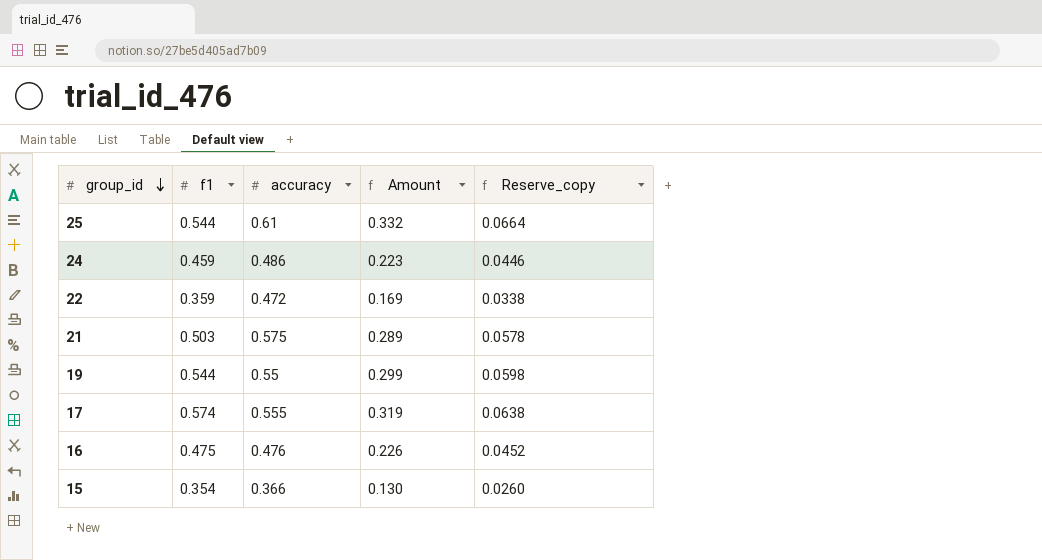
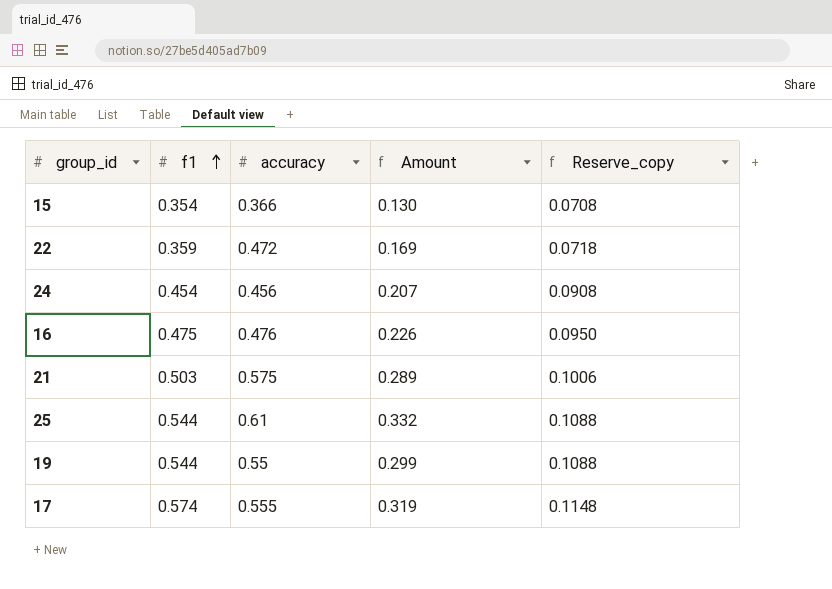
row order: group_id descending -> f1 ascending
column Reserve_copy | formula: [Amount] * 0.2 -> [f1] * 0.2
24 | f1: 0.459 -> 0.454
24 | accuracy: 0.486 -> 0.456
24 | Amount: 0.223 -> 0.207

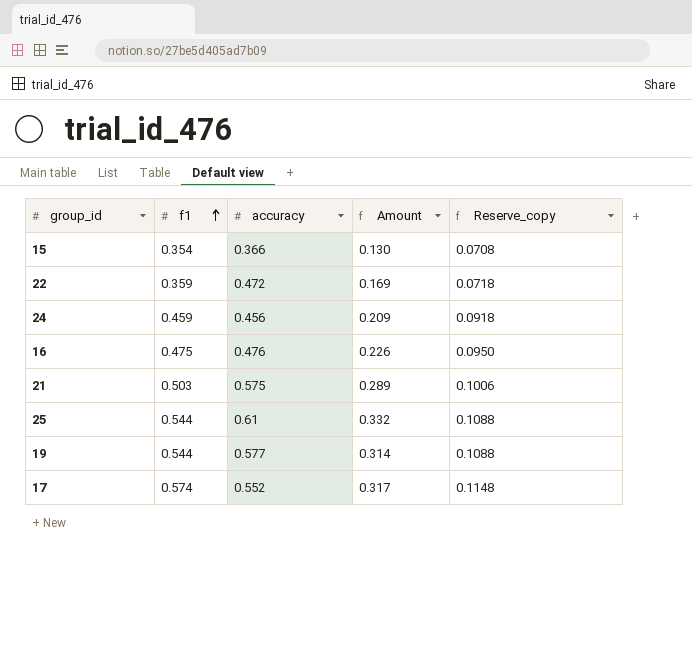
24 | f1: 0.454 -> 0.459
24 | Amount: 0.207 -> 0.209
24 | Reserve_copy: 0.0908 -> 0.0918
19 | accuracy: 0.55 -> 0.577
19 | Amount: 0.299 -> 0.314
17 | accuracy: 0.555 -> 0.552
17 | Amount: 0.319 -> 0.317

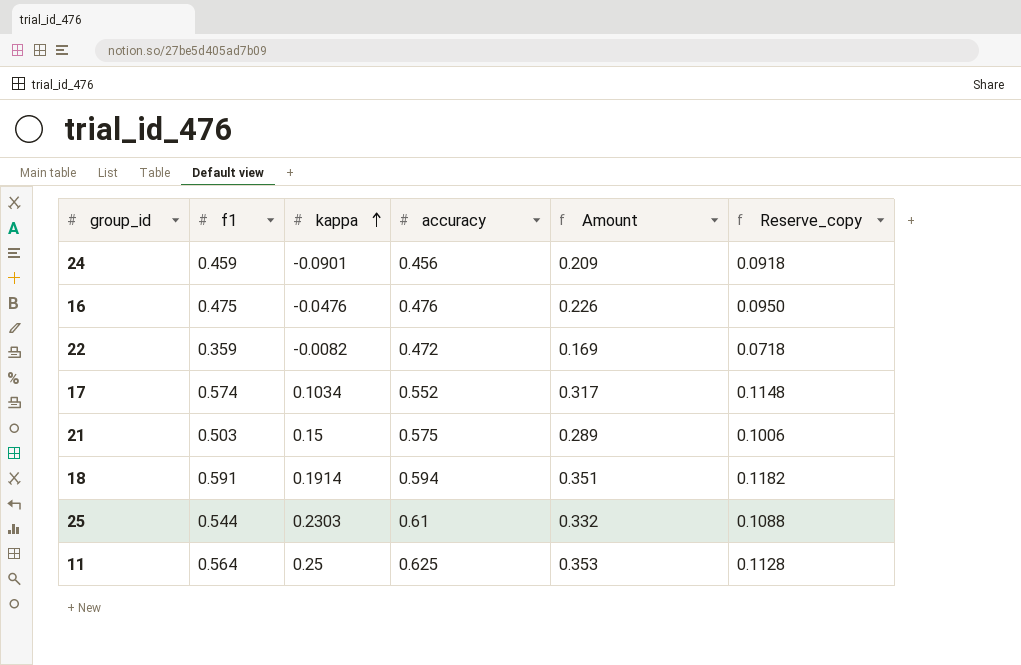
row order: f1 ascending -> kappa ascending
column kappa | position: none -> 3
row 15: 0.354 | 0.366 | 0.130 | 0.0708 -> none
row 19: 0.544 | 0.577 | 0.314 | 0.1088 -> none
row 18: none -> 0.591 | 0.1914 | 0.594 | 0.351 | 0.1182
row 11: none -> 0.564 | 0.25 | 0.625 | 0.353 | 0.1128

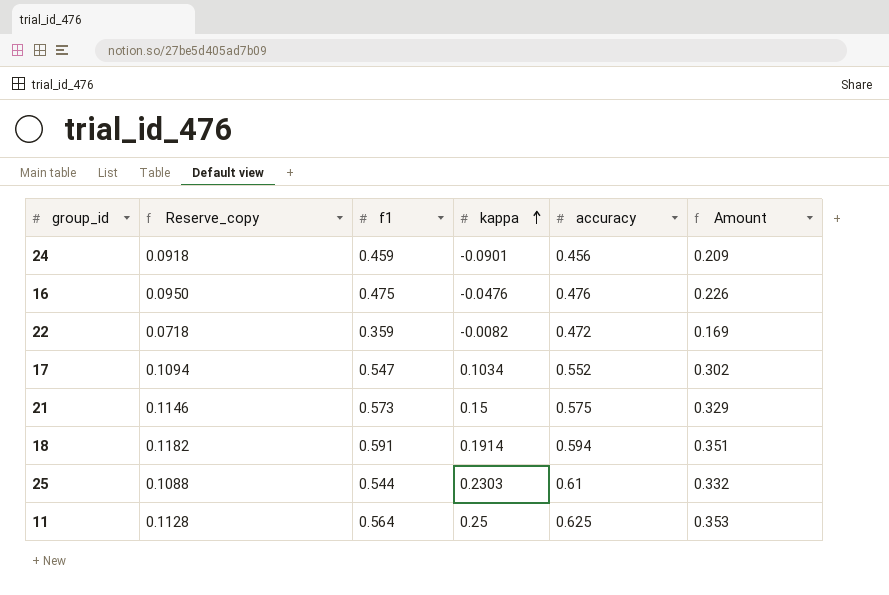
column Reserve_copy | position: 6 -> 2
17 | Reserve_copy: 0.1148 -> 0.1094
17 | f1: 0.574 -> 0.547
17 | Amount: 0.317 -> 0.302
21 | Reserve_copy: 0.1006 -> 0.1146
21 | f1: 0.503 -> 0.573
21 | Amount: 0.289 -> 0.329

